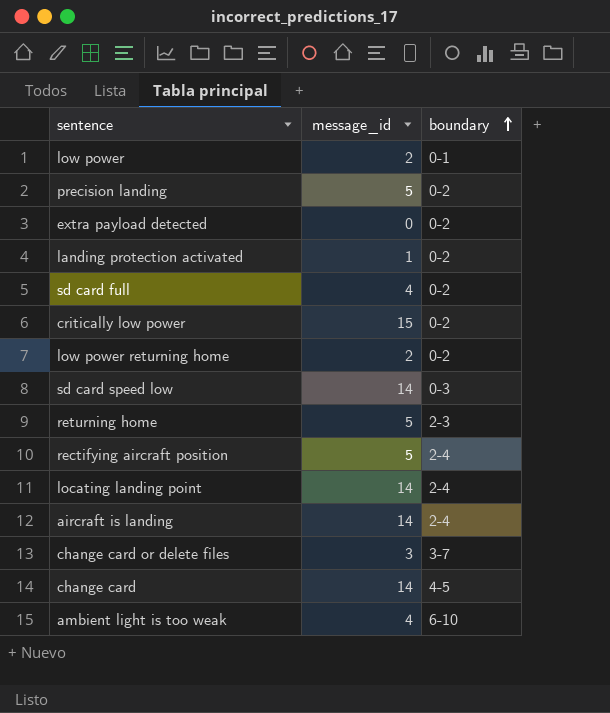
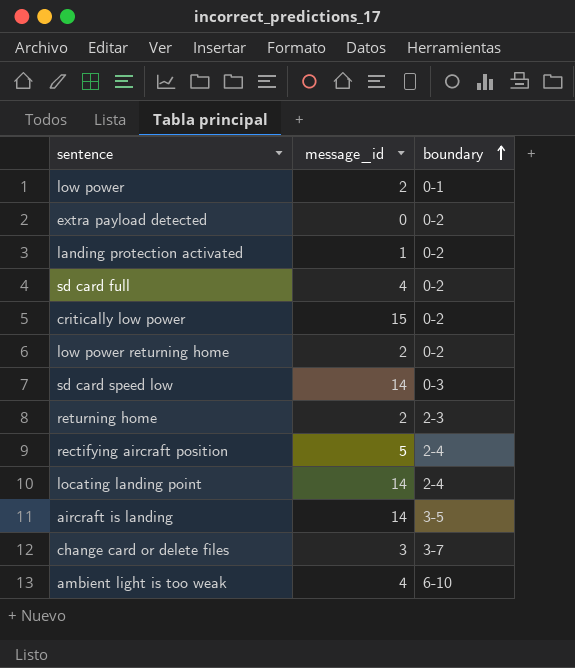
row precision landing: 5 | 0-2 -> none
row change card: 14 | 4-5 -> none
returning home | message_id: 5 -> 2
aircraft is landing | boundary: 2-4 -> 3-5

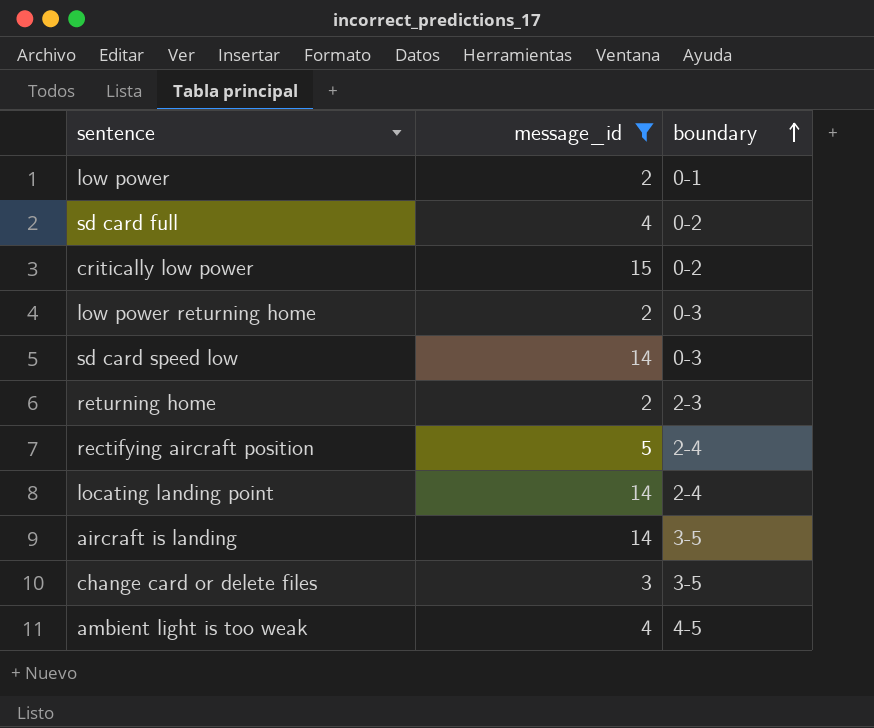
filter: none -> message_id >= 2
low power returning home | boundary: 0-2 -> 0-3
change card or delete files | boundary: 3-7 -> 3-5
ambient light is too weak | boundary: 6-10 -> 4-5

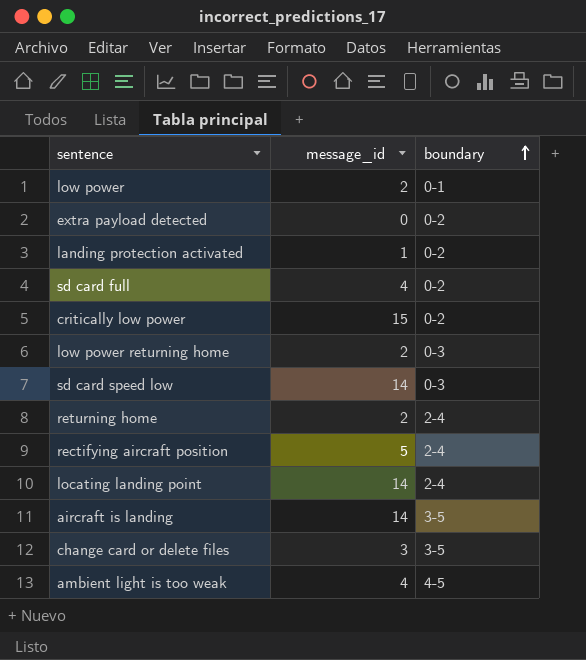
filter: message_id >= 2 -> none
returning home | boundary: 2-3 -> 2-4

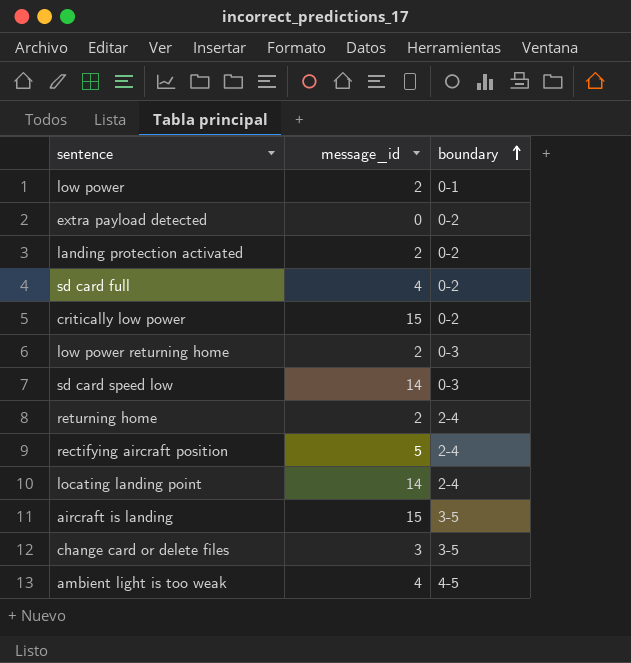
landing protection activated | message_id: 1 -> 2
aircraft is landing | message_id: 14 -> 15

